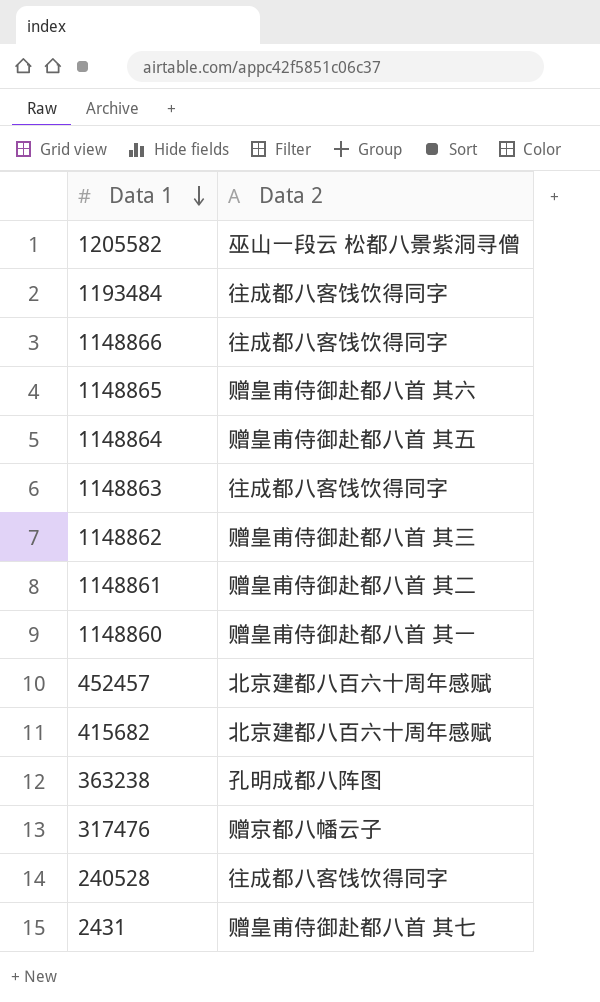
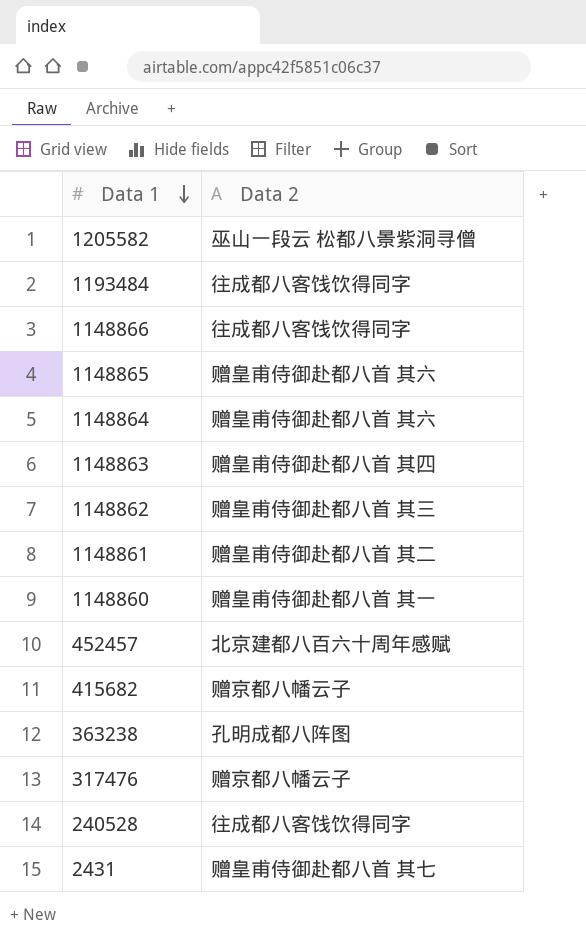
1148864 | Data 2: 赠皇甫侍御赴都八首 其五 -> 赠皇甫侍御赴都八首 其六
1148863 | Data 2: 往成都八客饯饮得同字 -> 赠皇甫侍御赴都八首 其四
415682 | Data 2: 北京建都八百六十周年感赋 -> 赠京都八幡云子

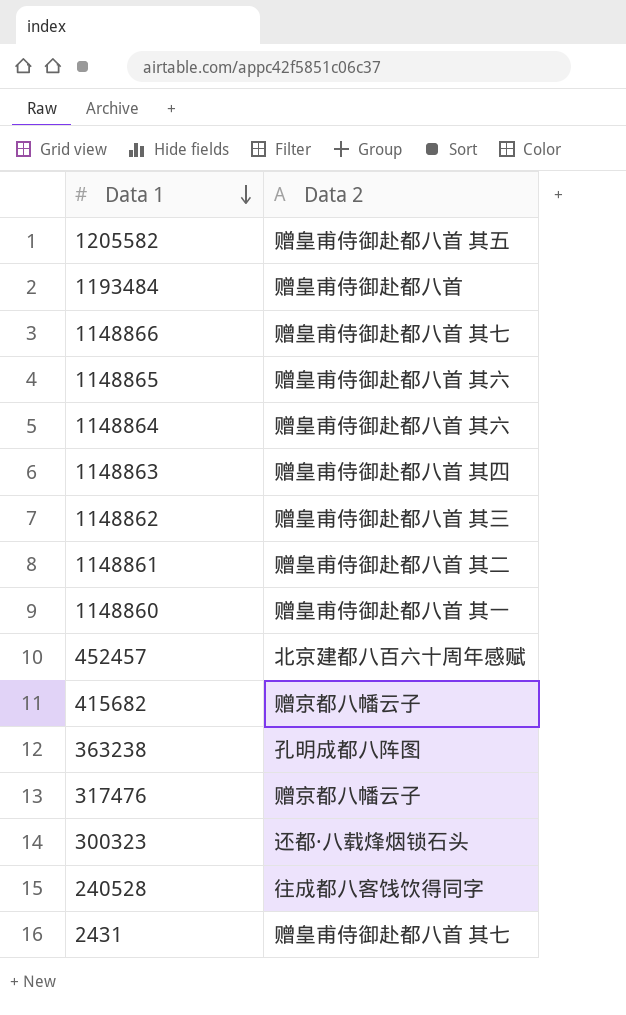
1205582 | Data 2: 巫山一段云 松都八景紫洞寻僧 -> 赠皇甫侍御赴都八首 其五
1193484 | Data 2: 往成都八客饯饮得同字 -> 赠皇甫侍御赴都八首
1148866 | Data 2: 往成都八客饯饮得同字 -> 赠皇甫侍御赴都八首 其七
row 300323: none -> 还都·八载烽烟锁石头

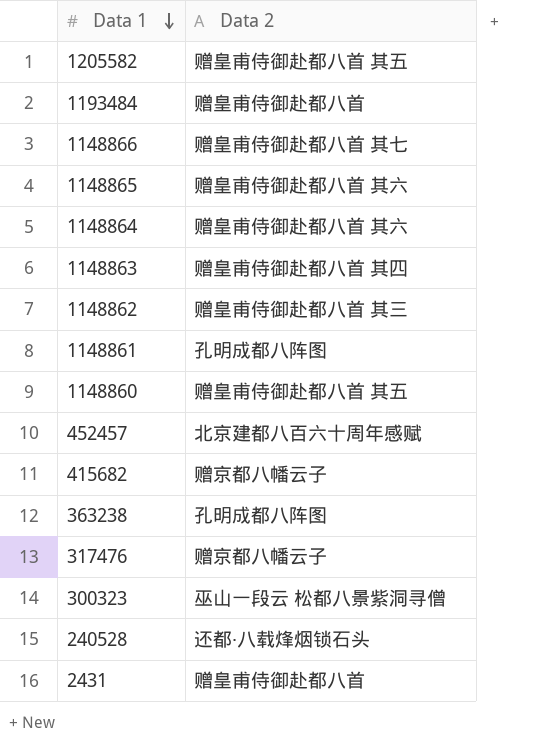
1148861 | Data 2: 赠皇甫侍御赴都八首 其二 -> 孔明成都八阵图
1148860 | Data 2: 赠皇甫侍御赴都八首 其一 -> 赠皇甫侍御赴都八首 其五
300323 | Data 2: 还都·八载烽烟锁石头 -> 巫山一段云 松都八景紫洞寻僧
240528 | Data 2: 往成都八客饯饮得同字 -> 还都·八载烽烟锁石头
2431 | Data 2: 赠皇甫侍御赴都八首 其七 -> 赠皇甫侍御赴都八首

